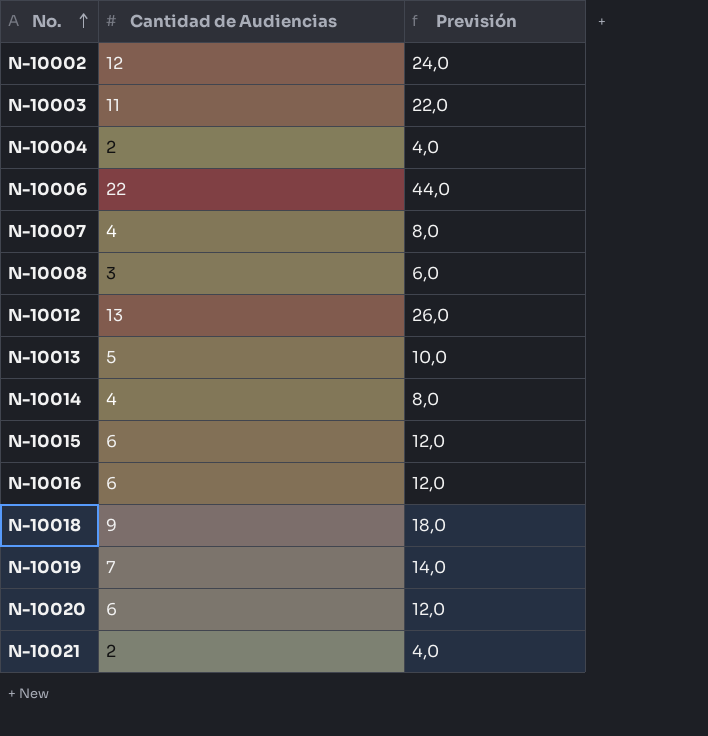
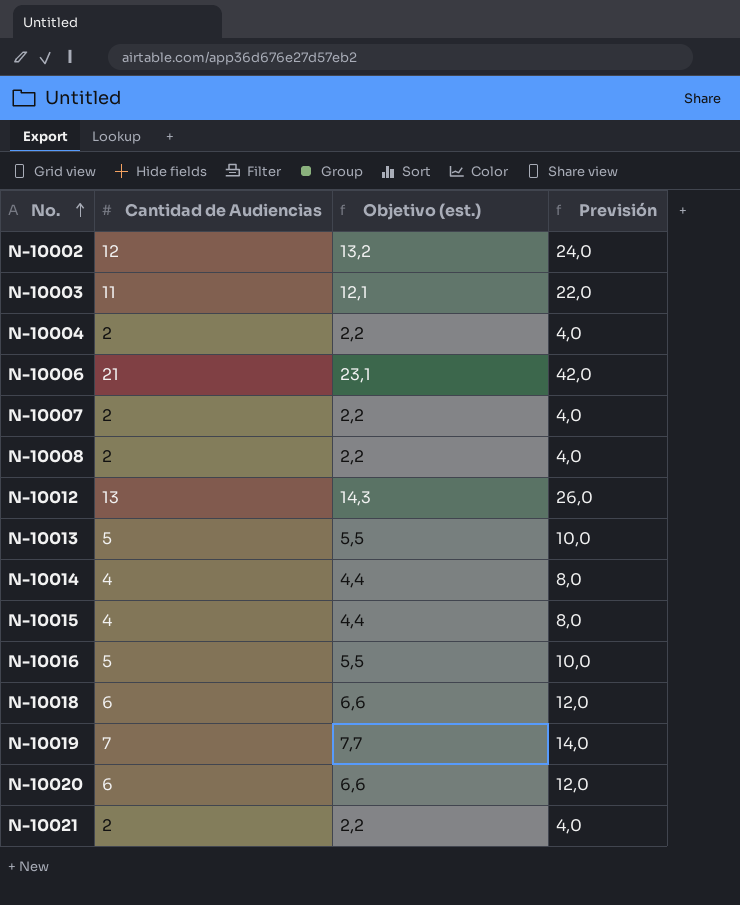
column Objetivo (est.) | formula: none -> [Cantidad de Audiencias] * 1,1
N-10006 | Cantidad de Audiencias: 22 -> 21
N-10006 | Previsión: 44,0 -> 42,0
N-10007 | Cantidad de Audiencias: 4 -> 2
N-10007 | Previsión: 8,0 -> 4,0
N-10008 | Cantidad de Audiencias: 3 -> 2
N-10008 | Previsión: 6,0 -> 4,0
N-10015 | Cantidad de Audiencias: 6 -> 4
N-10015 | Previsión: 12,0 -> 8,0
N-10016 | Cantidad de Audiencias: 6 -> 5
N-10016 | Previsión: 12,0 -> 10,0
N-10018 | Cantidad de Audiencias: 9 -> 6
N-10018 | Previsión: 18,0 -> 12,0

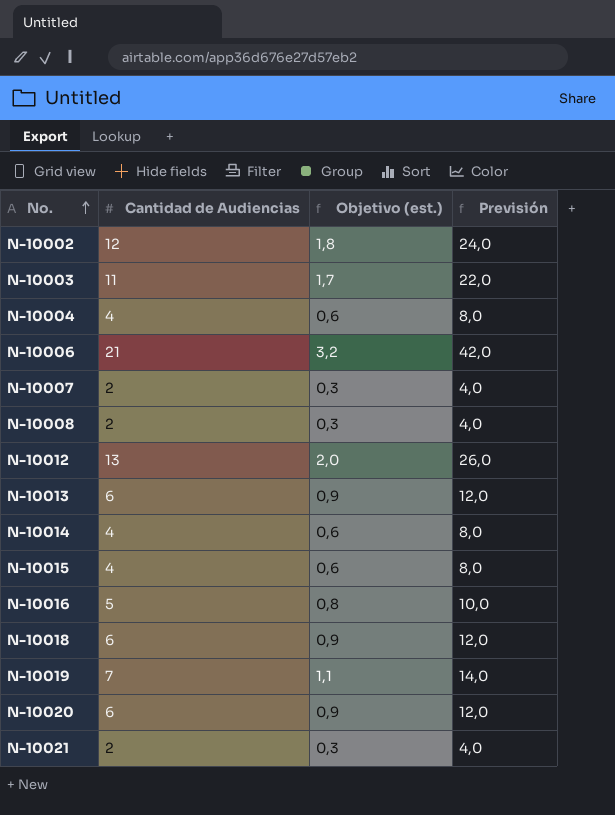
column Objetivo (est.) | formula: [Cantidad de Audiencias] * 1,1 -> [Cantidad de Audiencias] * 0,15
N-10004 | Cantidad de Audiencias: 2 -> 4
N-10004 | Previsión: 4,0 -> 8,0
N-10013 | Cantidad de Audiencias: 5 -> 6
N-10013 | Previsión: 10,0 -> 12,0

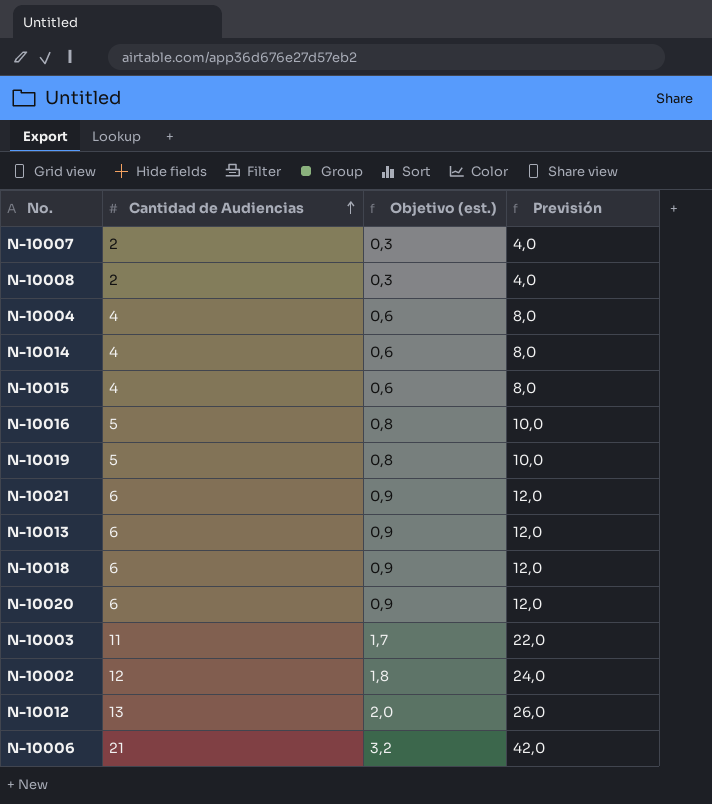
row order: No. ascending -> Cantidad de Audiencias ascending
N-10019 | Cantidad de Audiencias: 7 -> 5
N-10019 | Objetivo (est.): 1,1 -> 0,8
N-10019 | Previsión: 14,0 -> 10,0
N-10021 | Cantidad de Audiencias: 2 -> 6
N-10021 | Objetivo (est.): 0,3 -> 0,9
N-10021 | Previsión: 4,0 -> 12,0

